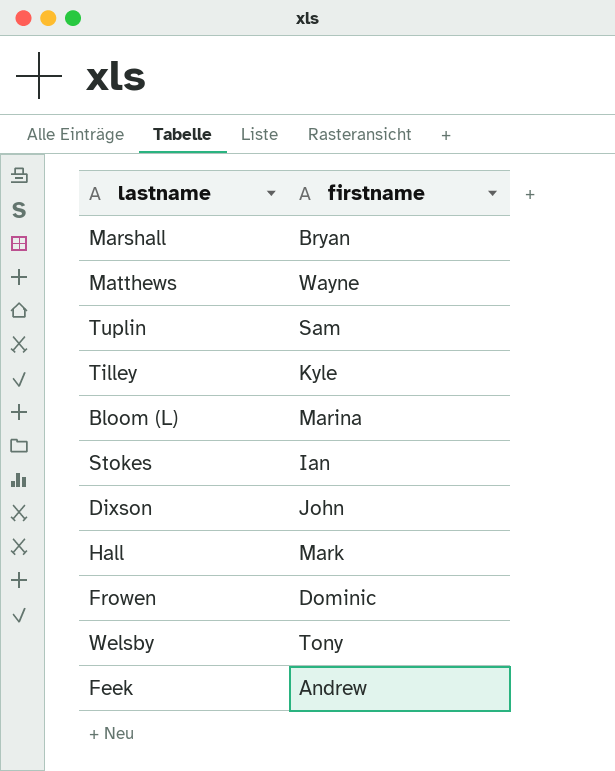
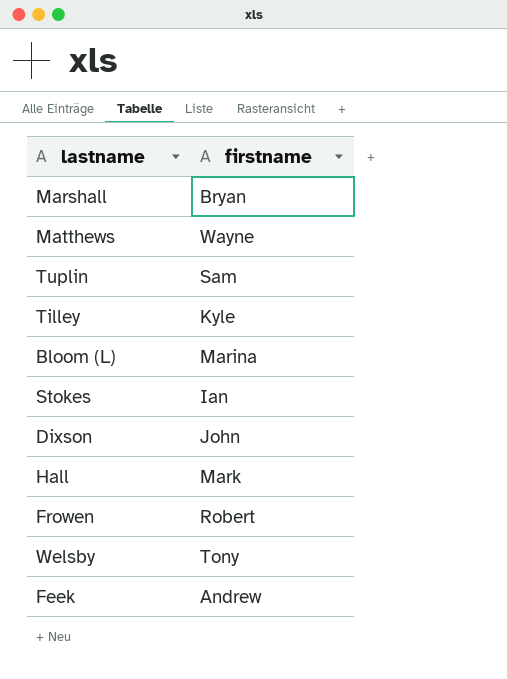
Frowen | firstname: Dominic -> Robert

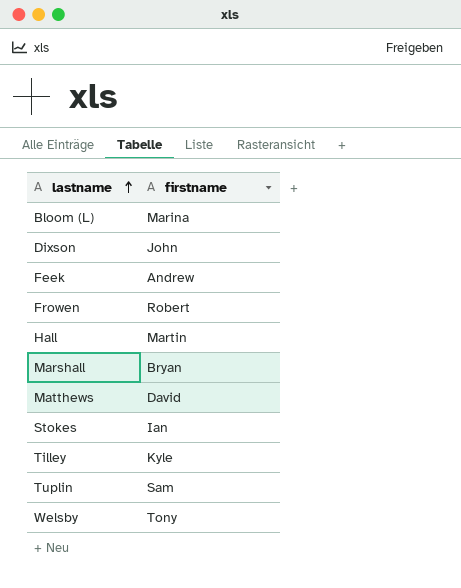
row order: none -> lastname ascending
Hall | firstname: Mark -> Martin
Matthews | firstname: Wayne -> David

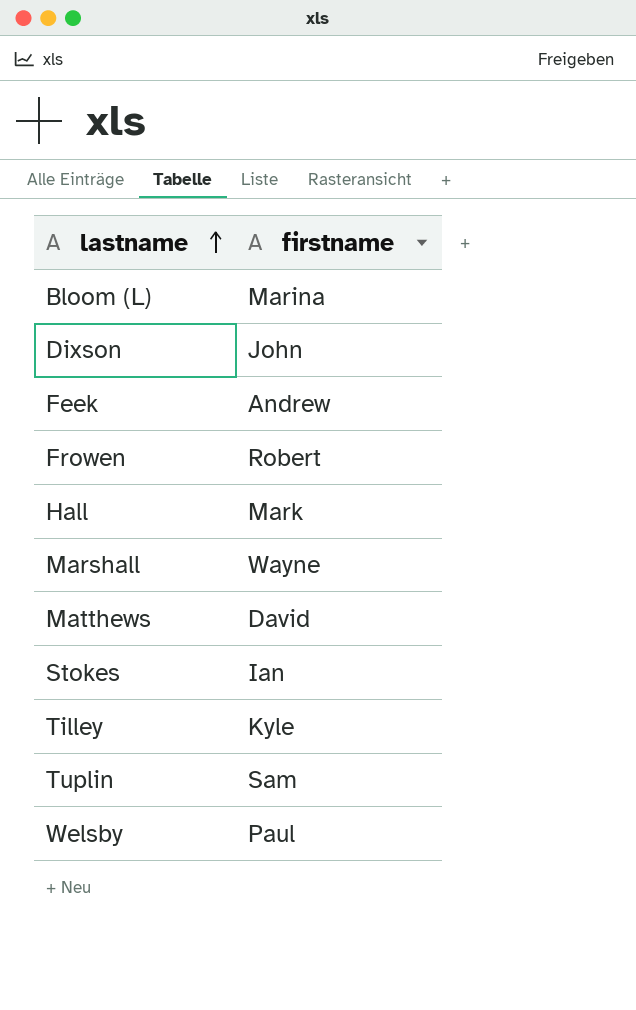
Hall | firstname: Martin -> Mark
Marshall | firstname: Bryan -> Wayne
Welsby | firstname: Tony -> Paul

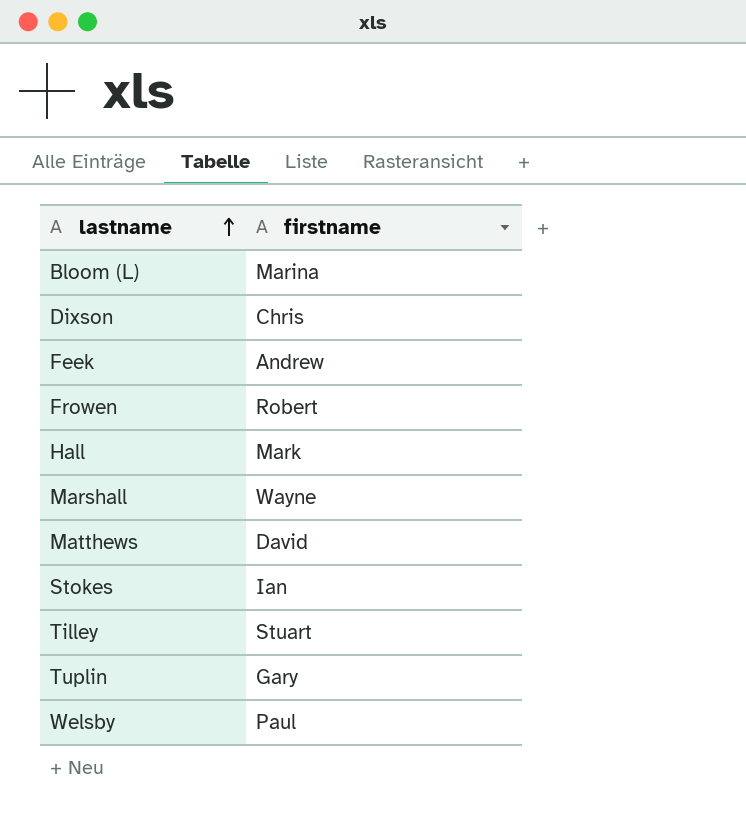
Dixson | firstname: John -> Chris
Tilley | firstname: Kyle -> Stuart
Tuplin | firstname: Sam -> Gary

